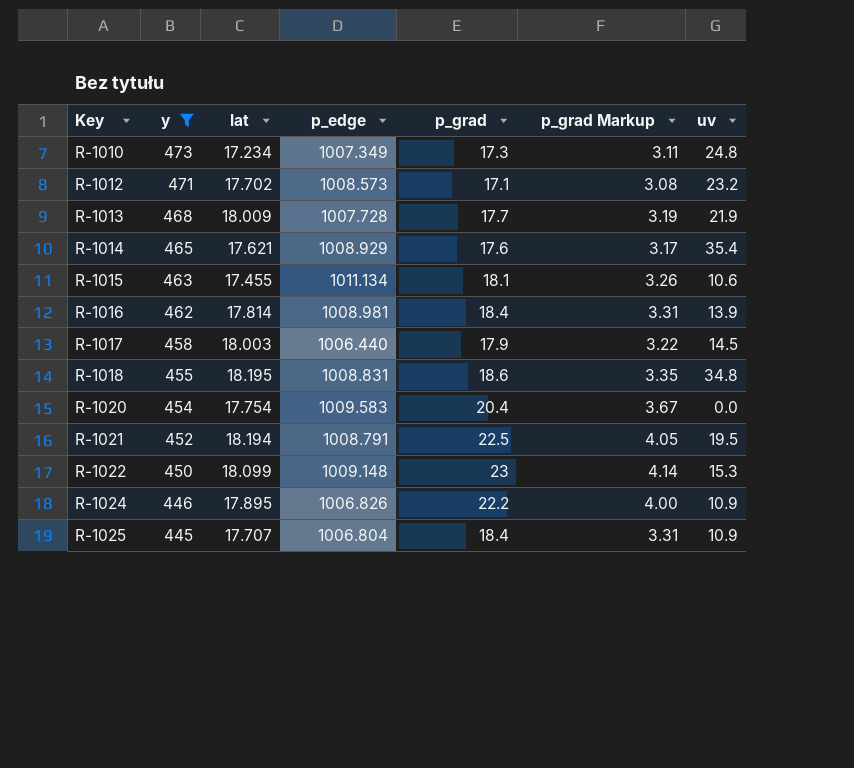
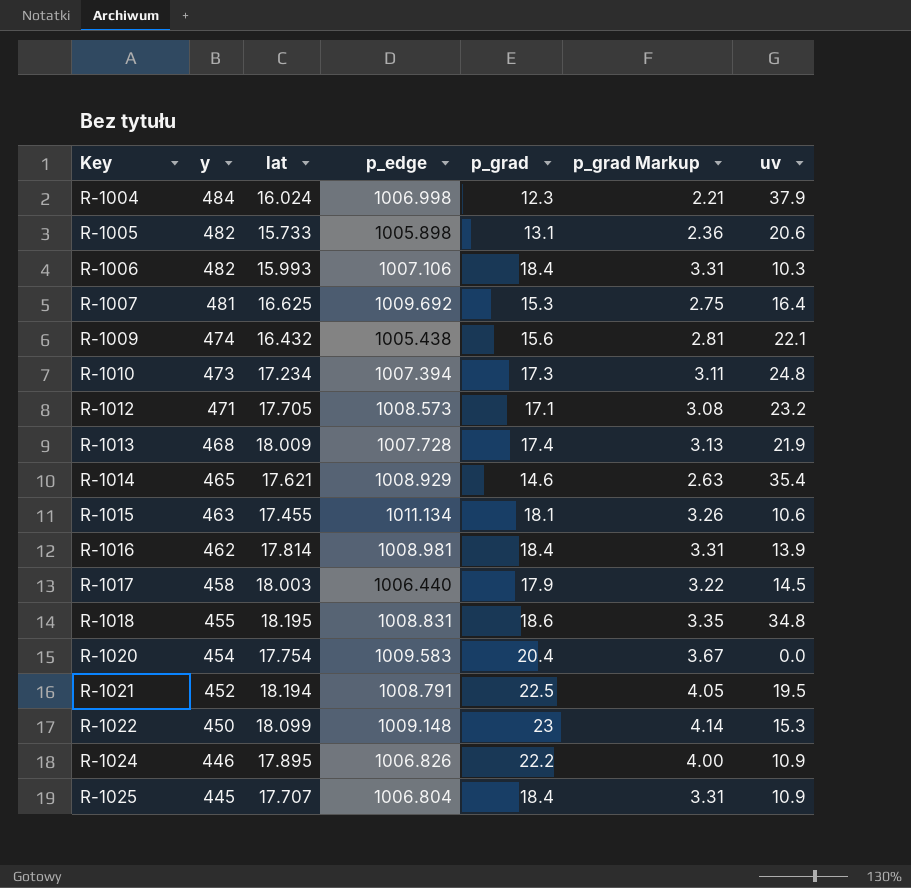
filter: y <= 473 -> none
R-1010 | p_edge: 1007.349 -> 1007.394
R-1012 | lat: 17.702 -> 17.705
R-1013 | p_grad: 17.7 -> 17.4
R-1013 | p_grad Markup: 3.19 -> 3.13
R-1014 | p_grad: 17.6 -> 14.6
R-1014 | p_grad Markup: 3.17 -> 2.63

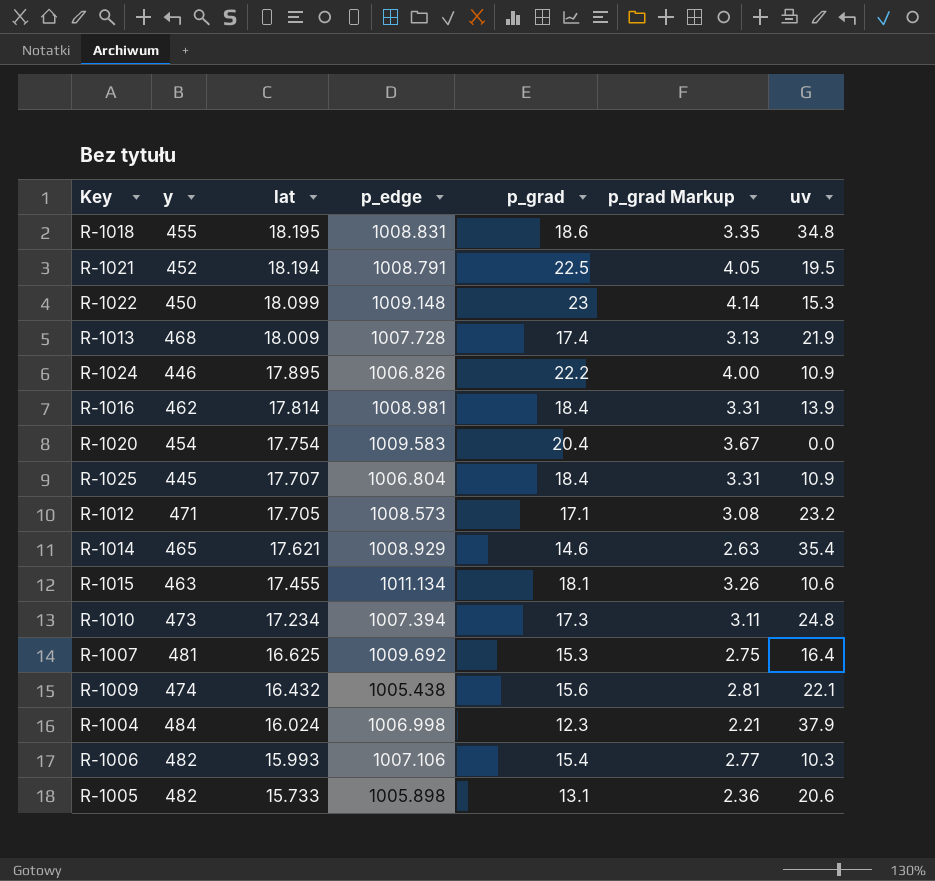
row order: Key ascending -> lat descending
row R-1017: 458 | 18.003 | 1006.440 | 17.9 | 3.22 | 14.5 -> none
R-1006 | p_grad: 18.4 -> 15.4
R-1006 | p_grad Markup: 3.31 -> 2.77

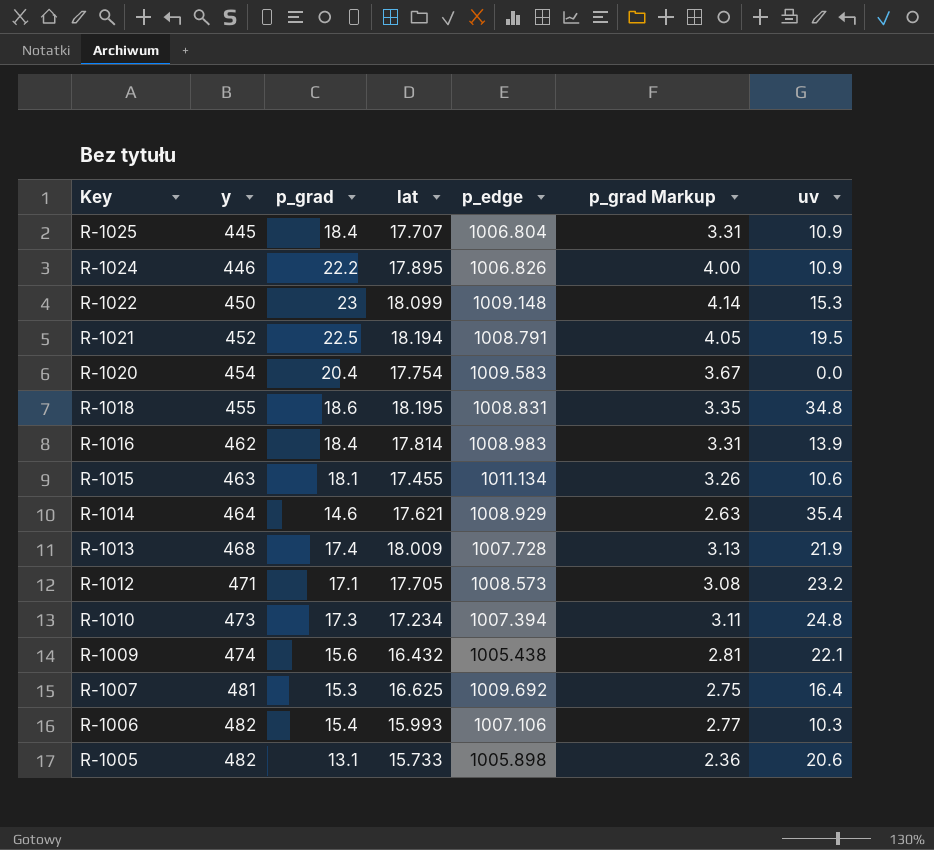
row order: lat descending -> Key descending
column p_grad | position: 5 -> 3
row R-1004: 484 | 16.024 | 1006.998 | 12.3 | 2.21 | 37.9 -> none
R-1016 | p_edge: 1008.981 -> 1008.983
R-1014 | y: 465 -> 464

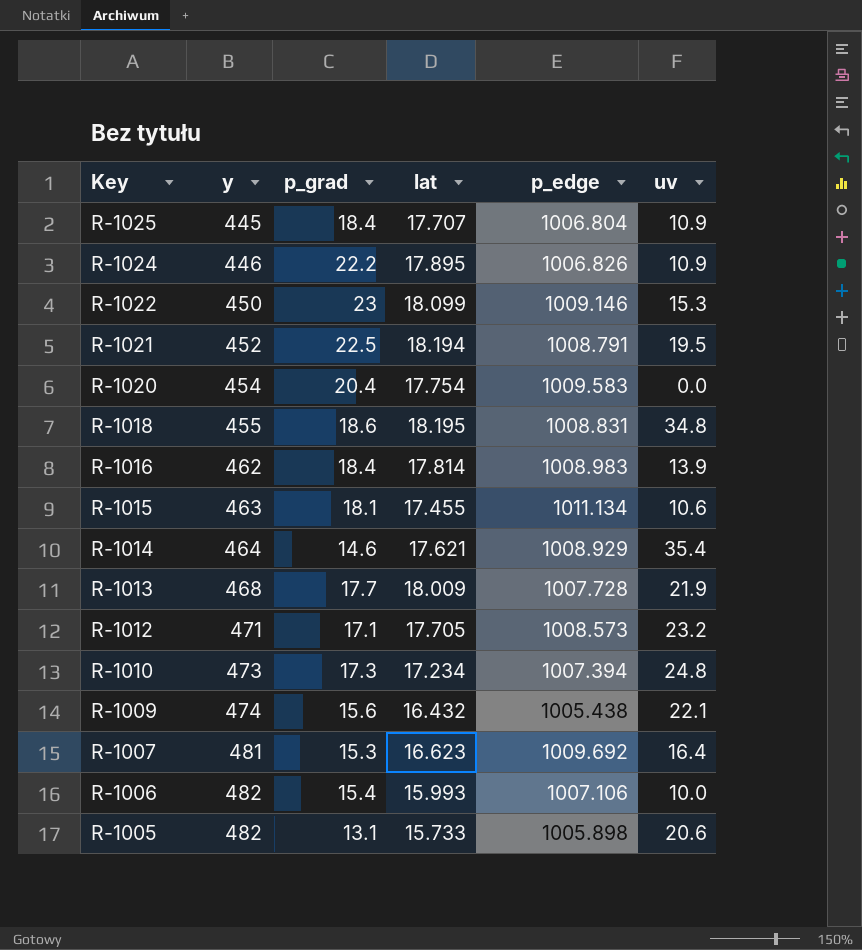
column p_grad Markup | formula: [p_grad] * 0.18 -> none
R-1022 | p_edge: 1009.148 -> 1009.146
R-1013 | p_grad: 17.4 -> 17.7
R-1007 | lat: 16.625 -> 16.623
R-1006 | uv: 10.3 -> 10.0

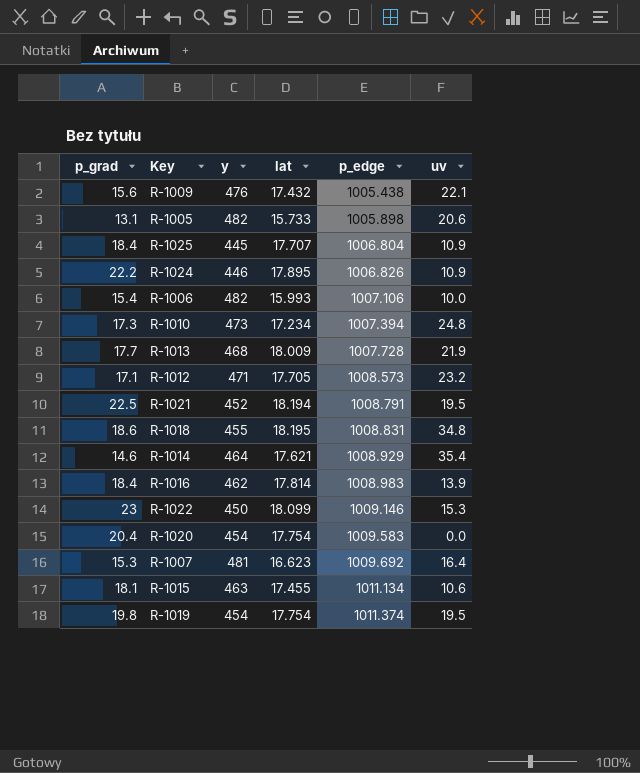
row order: Key descending -> p_edge ascending
column p_grad | position: 3 -> 1
R-1009 | y: 474 -> 476
R-1009 | lat: 16.432 -> 17.432
row R-1019: none -> 19.8 | 454 | 17.754 | 1011.374 | 19.5

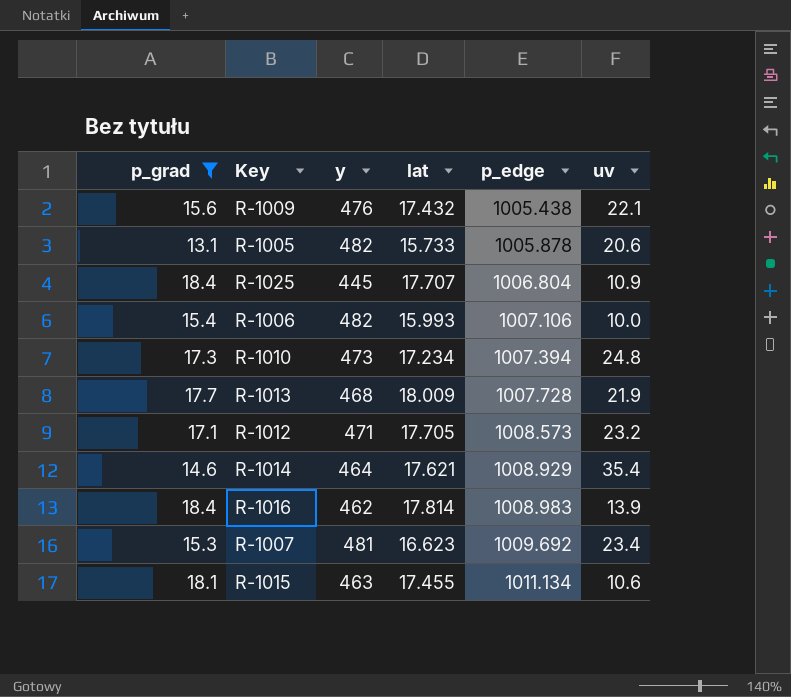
filter: none -> p_grad <= 18.4
R-1005 | p_edge: 1005.898 -> 1005.878
R-1007 | uv: 16.4 -> 23.4

